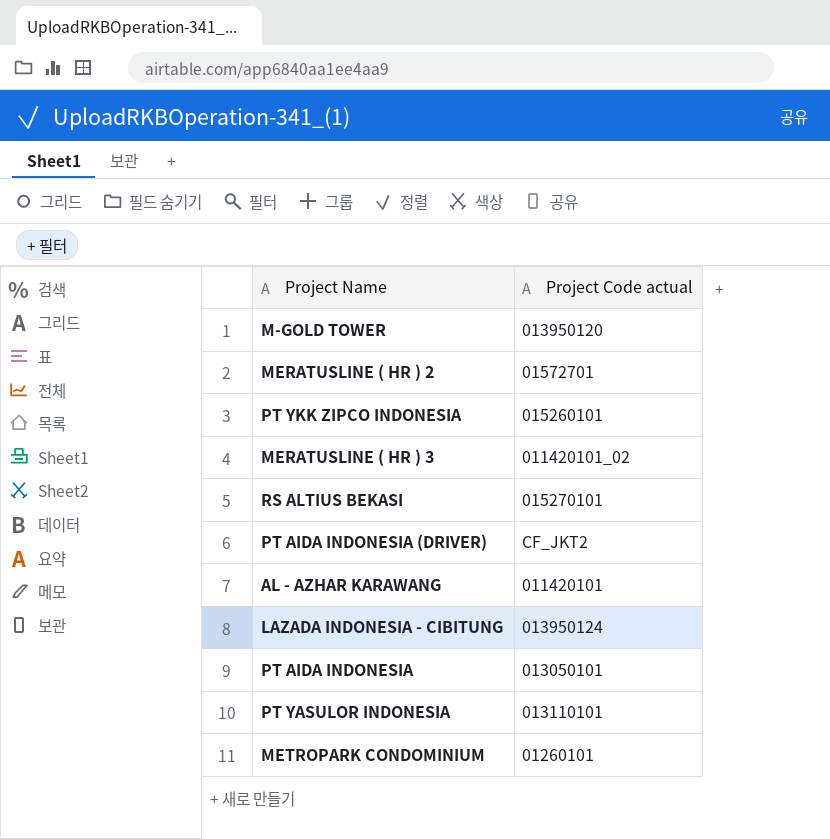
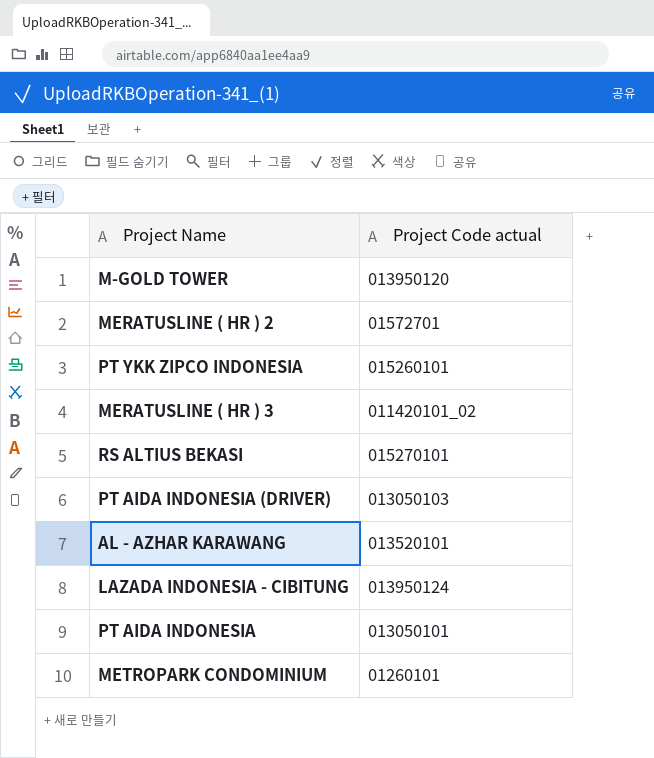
row PT YASULOR INDONESIA: 013110101 -> none
PT AIDA INDONESIA (DRIVER) | Project Code actual: CF_JKT2 -> 013050103
AL - AZHAR KARAWANG | Project Code actual: 011420101 -> 013520101

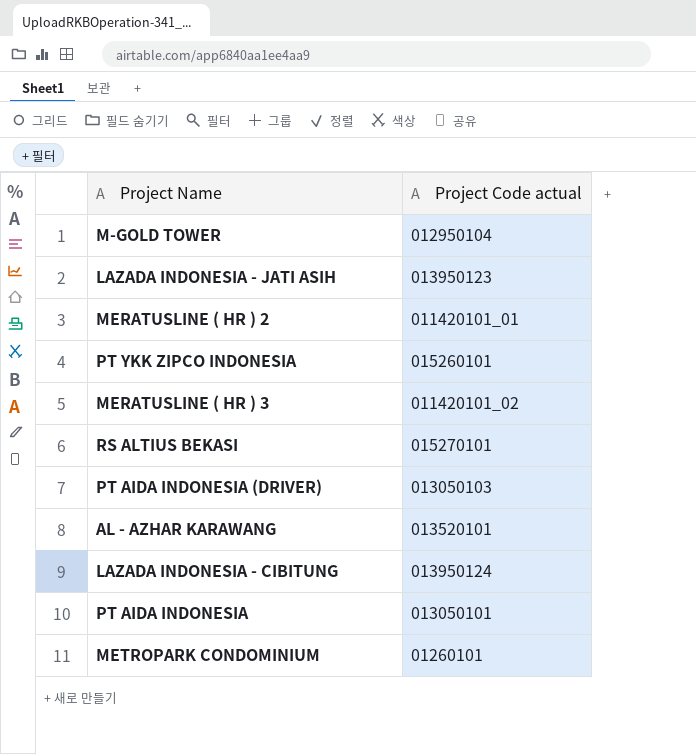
M-GOLD TOWER | Project Code actual: 013950120 -> 012950104
row LAZADA INDONESIA - JATI ASIH: none -> 013950123
MERATUSLINE ( HR ) 2 | Project Code actual: 01572701 -> 011420101_01

